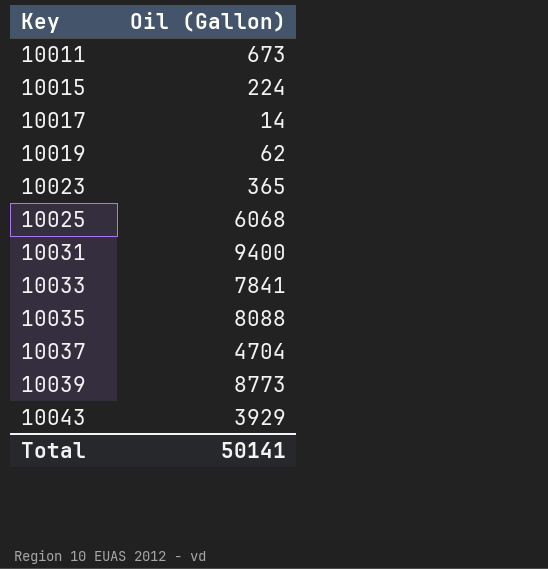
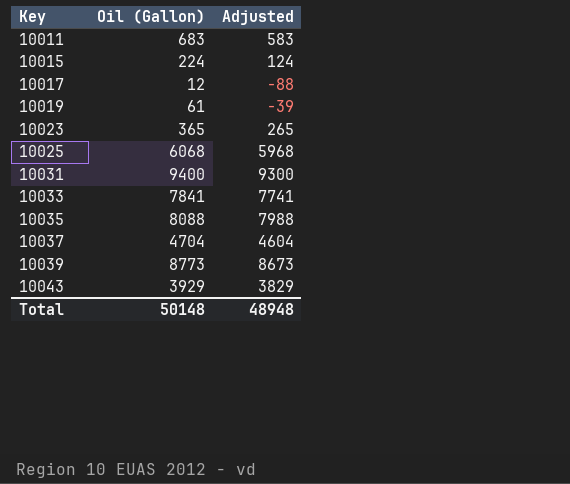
column Adjusted | formula: none -> [Oil (Gallon)] - 100
10011 | Oil (Gallon): 673 -> 683
10017 | Oil (Gallon): 14 -> 12
10019 | Oil (Gallon): 62 -> 61
Total | Oil (Gallon): 50141 -> 50148

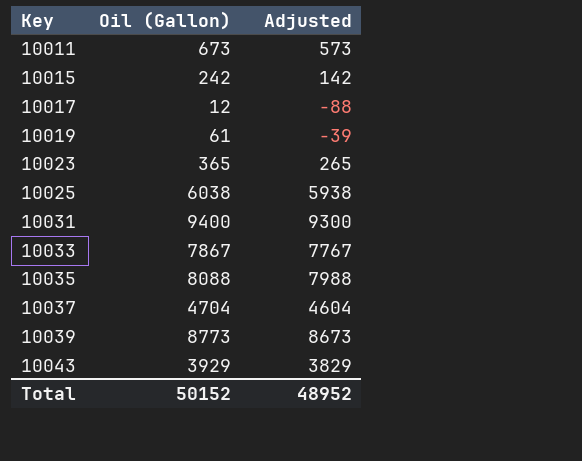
10011 | Oil (Gallon): 683 -> 673
10011 | Adjusted: 583 -> 573
10015 | Oil (Gallon): 224 -> 242
10015 | Adjusted: 124 -> 142
10025 | Oil (Gallon): 6068 -> 6038
10025 | Adjusted: 5968 -> 5938
10033 | Oil (Gallon): 7841 -> 7867
10033 | Adjusted: 7741 -> 7767
Total | Oil (Gallon): 50148 -> 50152
Total | Adjusted: 48948 -> 48952

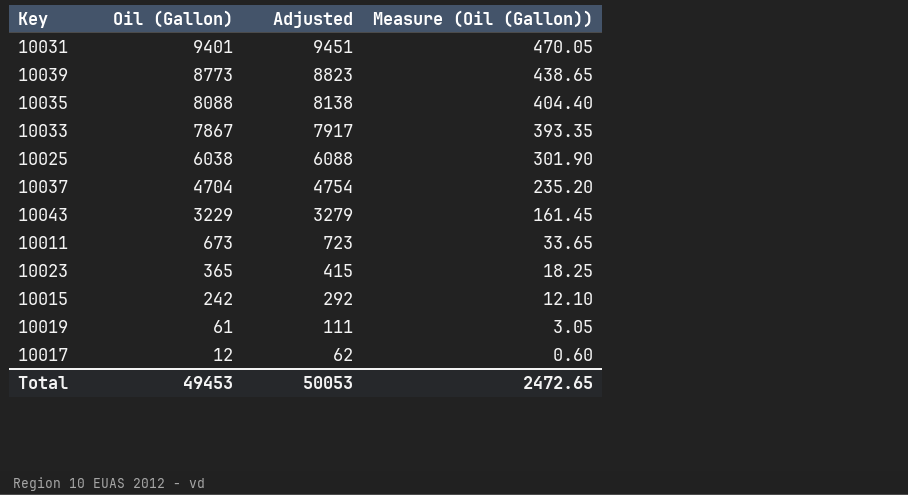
row order: Key ascending -> Oil (Gallon) descending
column Adjusted | formula: [Oil (Gallon)] - 100 -> [Oil (Gallon)] + 50
column Measure (Oil (Gallon)) | formula: none -> [Oil (Gallon)] * 0.05
10031 | Oil (Gallon): 9400 -> 9401
10043 | Oil (Gallon): 3929 -> 3229
Total | Oil (Gallon): 50152 -> 49453
Total | Adjusted: 48952 -> 50053

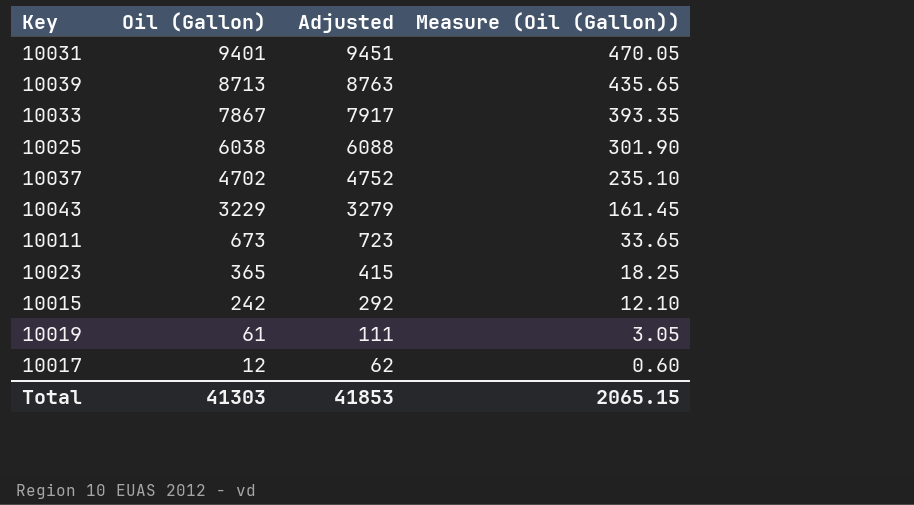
row 10035: 8088 | 8138 | 404.40 -> none
10039 | Oil (Gallon): 8773 -> 8713
10039 | Adjusted: 8823 -> 8763
10039 | Measure (Oil (Gallon)): 438.65 -> 435.65
10037 | Oil (Gallon): 4704 -> 4702
10037 | Adjusted: 4754 -> 4752
10037 | Measure (Oil (Gallon)): 235.20 -> 235.10
Total | Oil (Gallon): 49453 -> 41303
Total | Adjusted: 50053 -> 41853
Total | Measure (Oil (Gallon)): 2472.65 -> 2065.15

